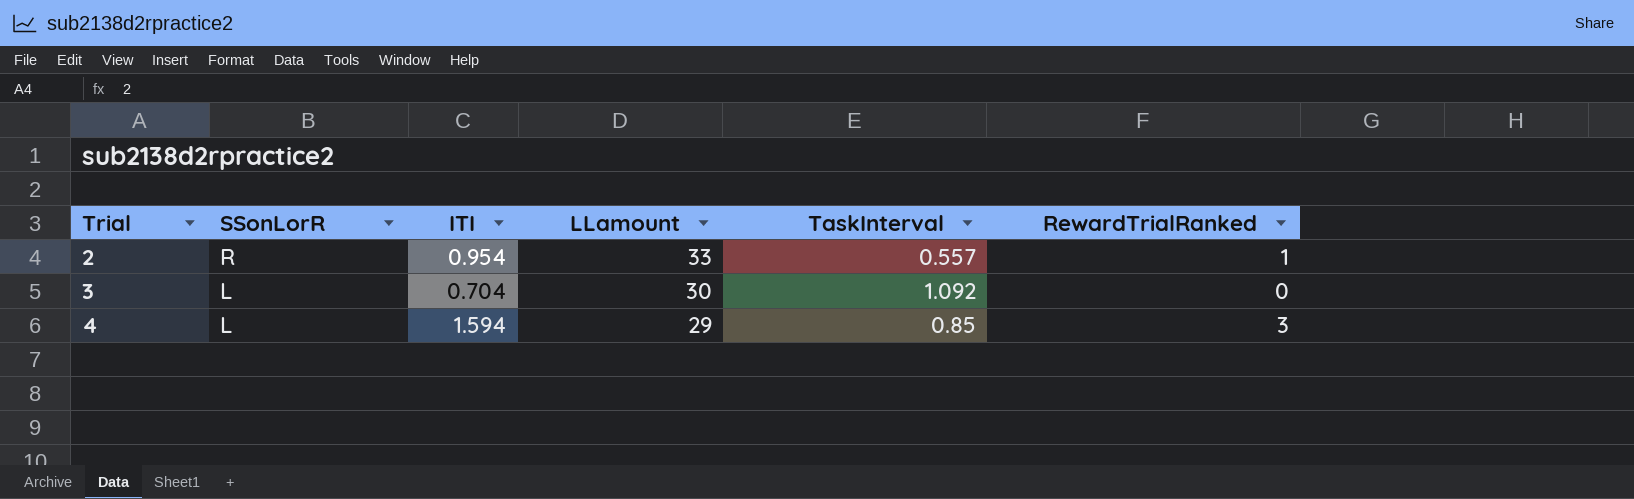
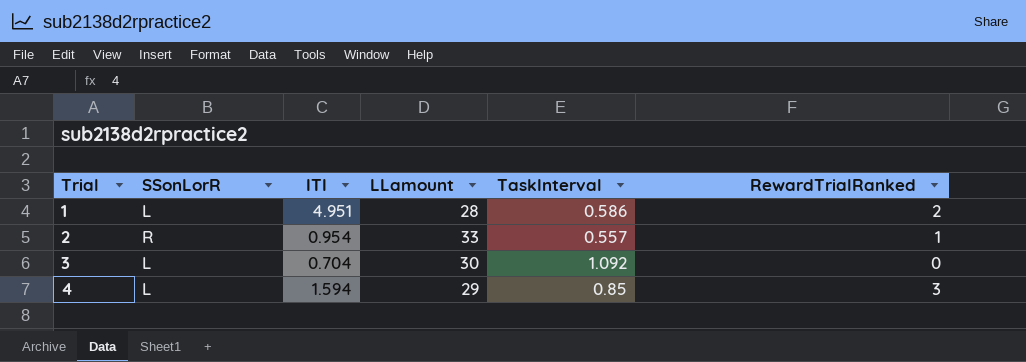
row 1: none -> L | 4.951 | 28 | 0.586 | 2

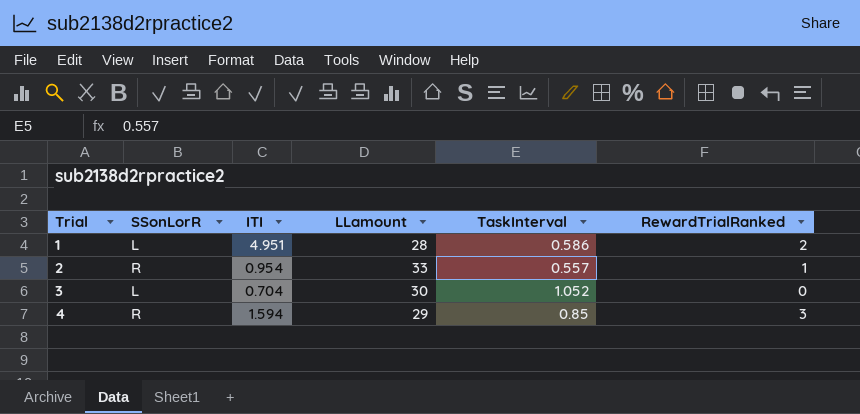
3 | TaskInterval: 1.092 -> 1.052
4 | SSonLorR: L -> R

